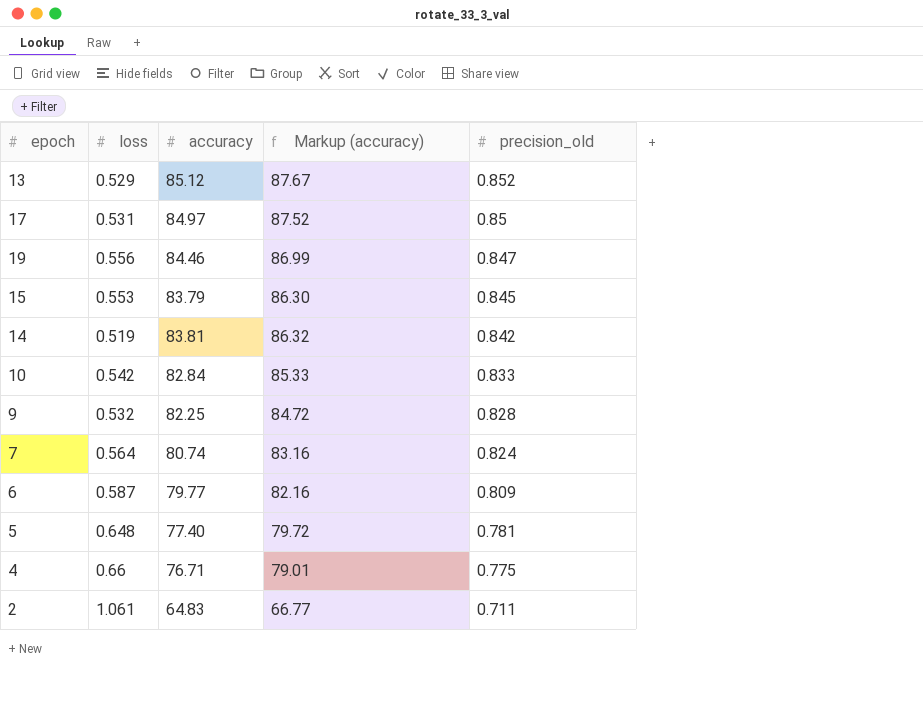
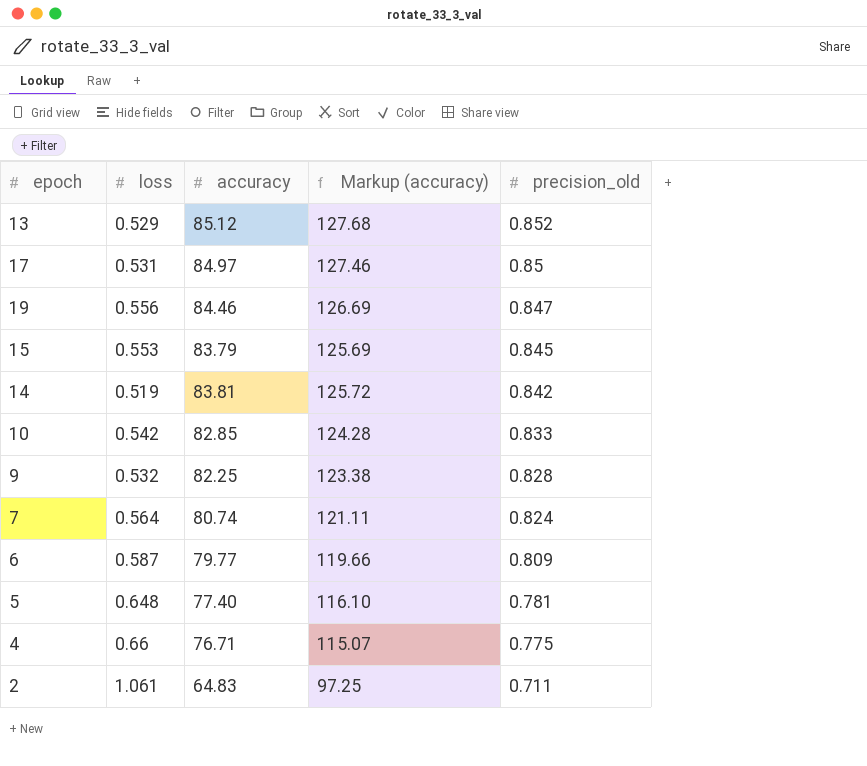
column Markup (accuracy) | formula: [accuracy] * 1.03 -> [accuracy] * 1.5
10 | accuracy: 82.84 -> 82.85

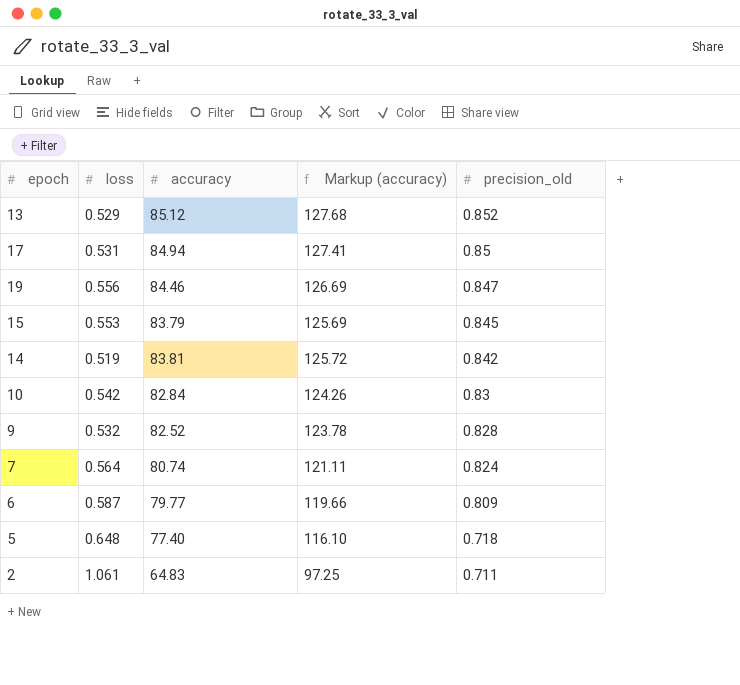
row 4: 0.66 | 76.71 | 115.07 | 0.775 -> none
17 | accuracy: 84.97 -> 84.94
17 | Markup (accuracy): 127.46 -> 127.41
10 | accuracy: 82.85 -> 82.84
10 | Markup (accuracy): 124.28 -> 124.26
10 | precision_old: 0.833 -> 0.83
9 | accuracy: 82.25 -> 82.52
9 | Markup (accuracy): 123.38 -> 123.78
5 | precision_old: 0.781 -> 0.718

